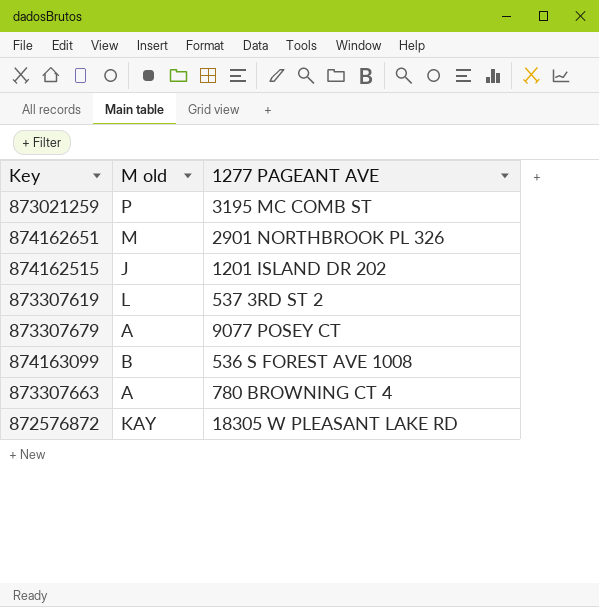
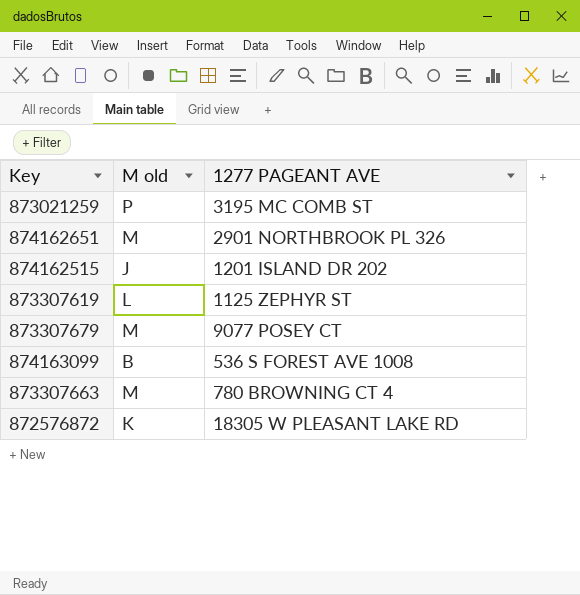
873307619 | 1277 PAGEANT AVE: 537 3RD ST 2 -> 1125 ZEPHYR ST
873307679 | M old: A -> M
873307663 | M old: A -> M
872576872 | M old: KAY -> K

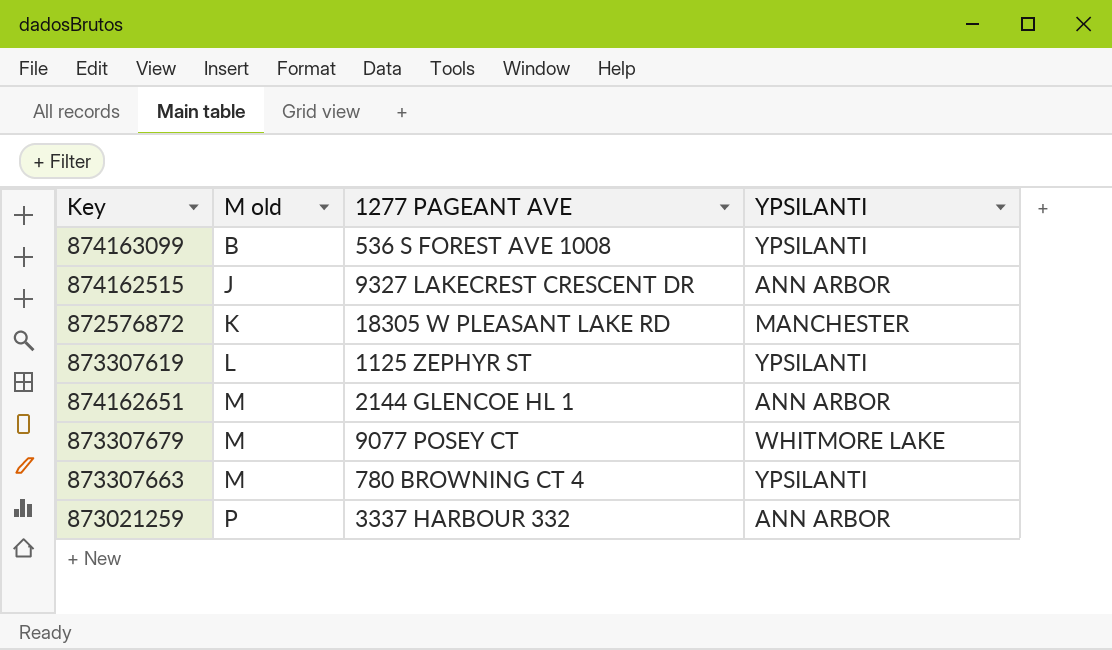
row order: none -> M old ascending
column YPSILANTI | position: none -> 4
874162515 | 1277 PAGEANT AVE: 1201 ISLAND DR 202 -> 9327 LAKECREST CRESCENT DR
874162651 | 1277 PAGEANT AVE: 2901 NORTHBROOK PL 326 -> 2144 GLENCOE HL 1
873021259 | 1277 PAGEANT AVE: 3195 MC COMB ST -> 3337 HARBOUR 332

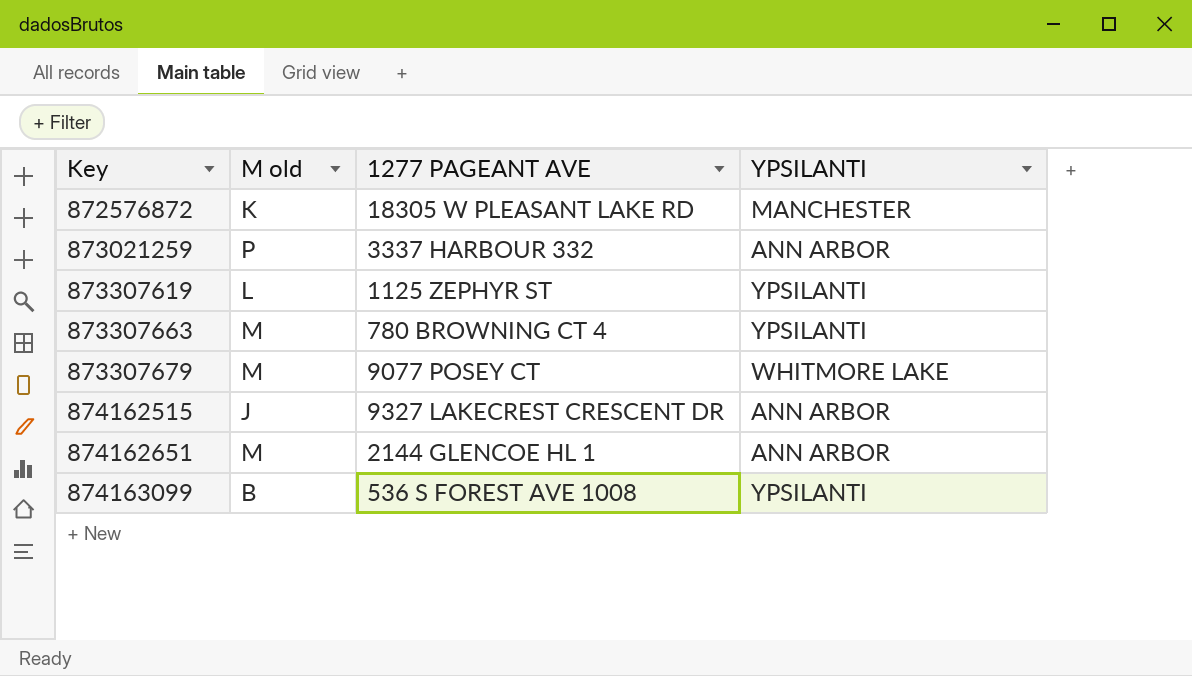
row order: M old ascending -> Key ascending

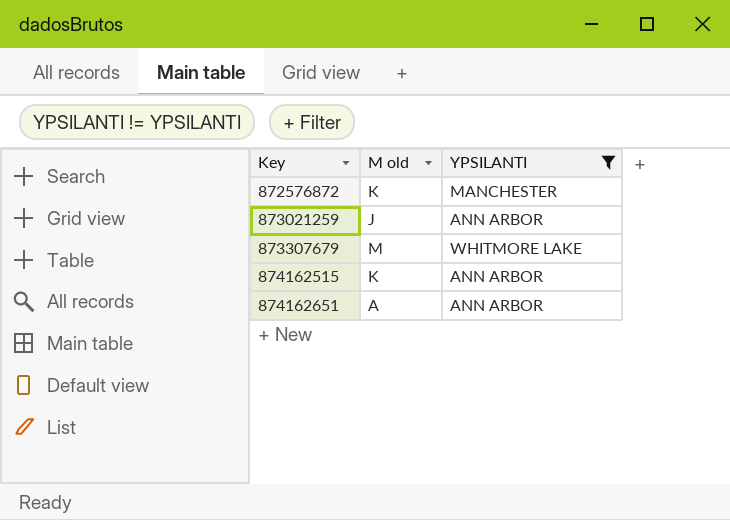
filter: none -> YPSILANTI != YPSILANTI
column 1277 PAGEANT AVE | position: 3 -> none
873021259 | M old: P -> J
874162515 | M old: J -> K
874162651 | M old: M -> A

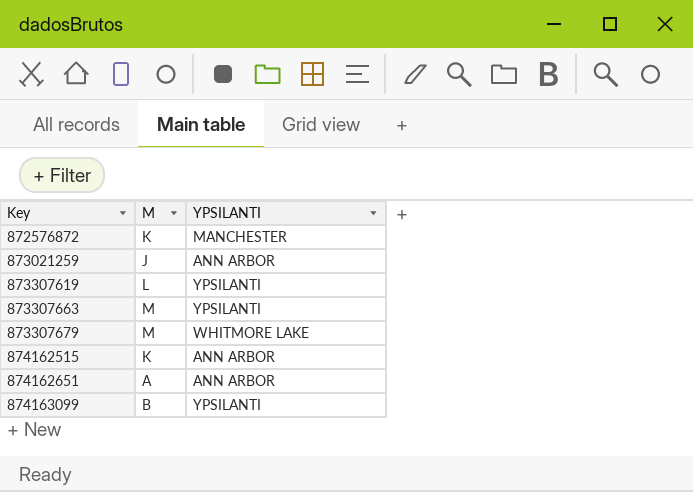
filter: YPSILANTI != YPSILANTI -> none
column name: M old -> M

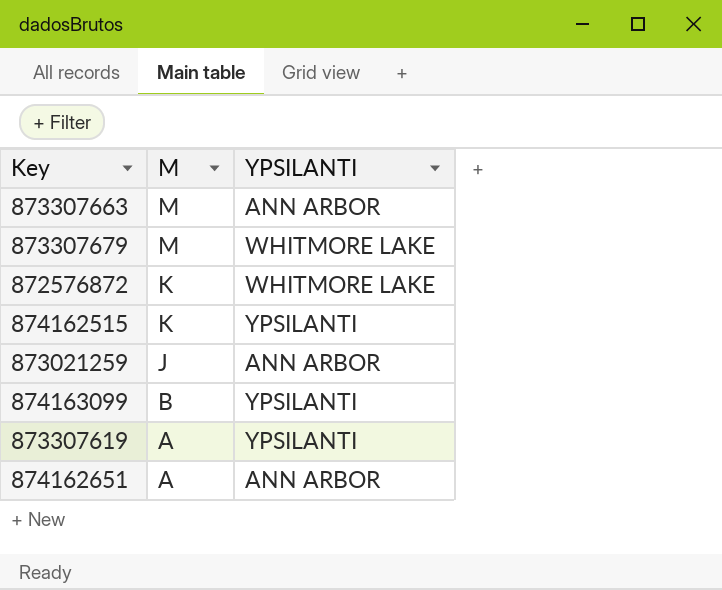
row order: Key ascending -> M descending
873307663 | YPSILANTI: YPSILANTI -> ANN ARBOR
872576872 | YPSILANTI: MANCHESTER -> WHITMORE LAKE
874162515 | YPSILANTI: ANN ARBOR -> YPSILANTI
873307619 | M: L -> A

